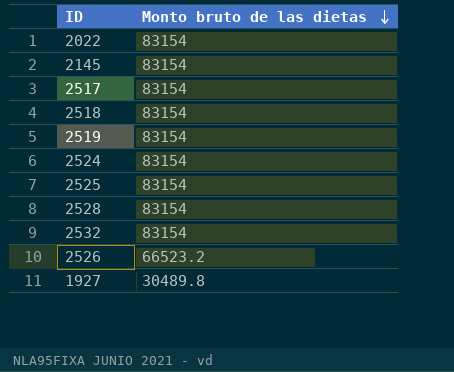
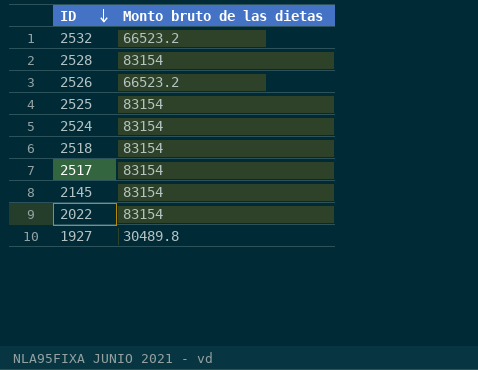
row order: Monto bruto de las dietas descending -> ID descending
row 2519: 83154 -> none
2532 | Monto bruto de las dietas: 83154 -> 66523.2

